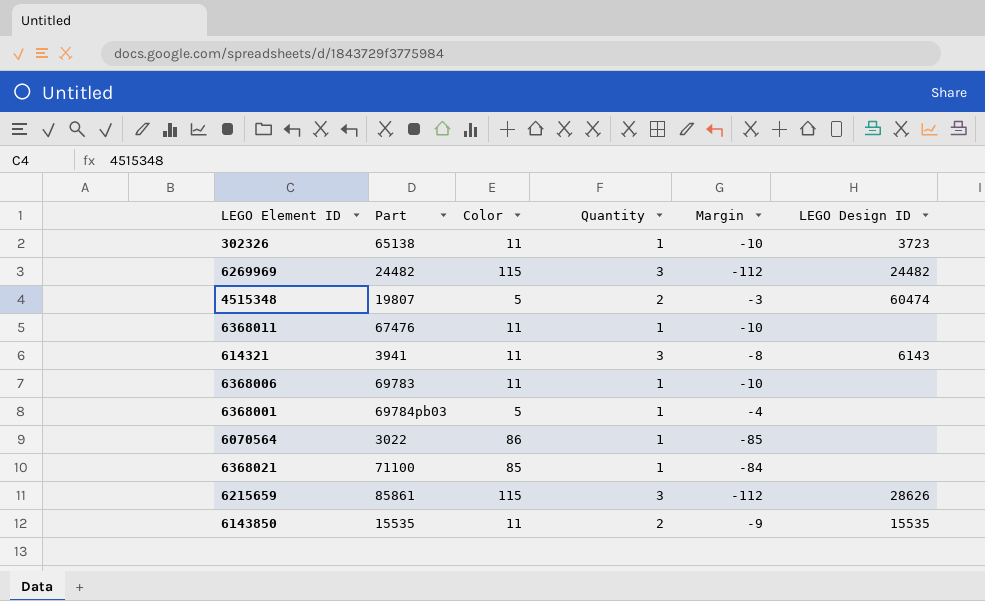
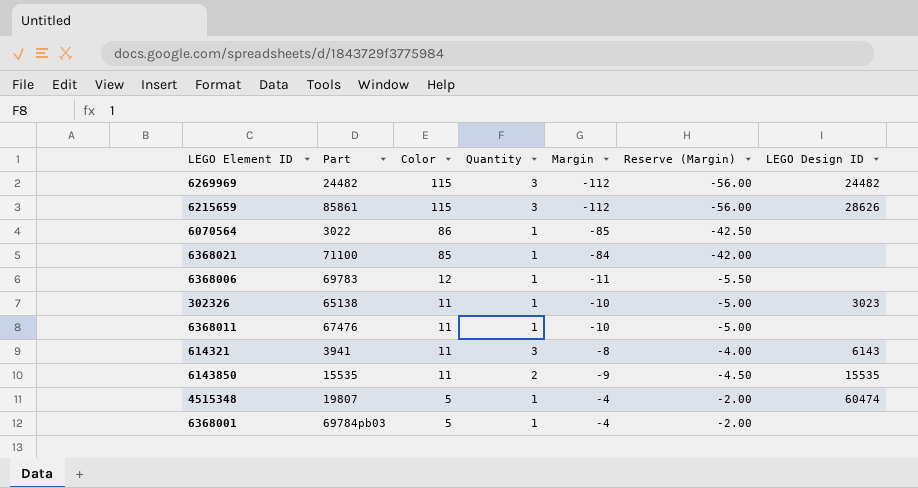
row order: none -> Color descending
column Reserve (Margin) | formula: none -> [Margin] * 0.5
6368006 | Color: 11 -> 12
6368006 | Margin: -10 -> -11
302326 | LEGO Design ID: 3723 -> 3023
4515348 | Quantity: 2 -> 1
4515348 | Margin: -3 -> -4

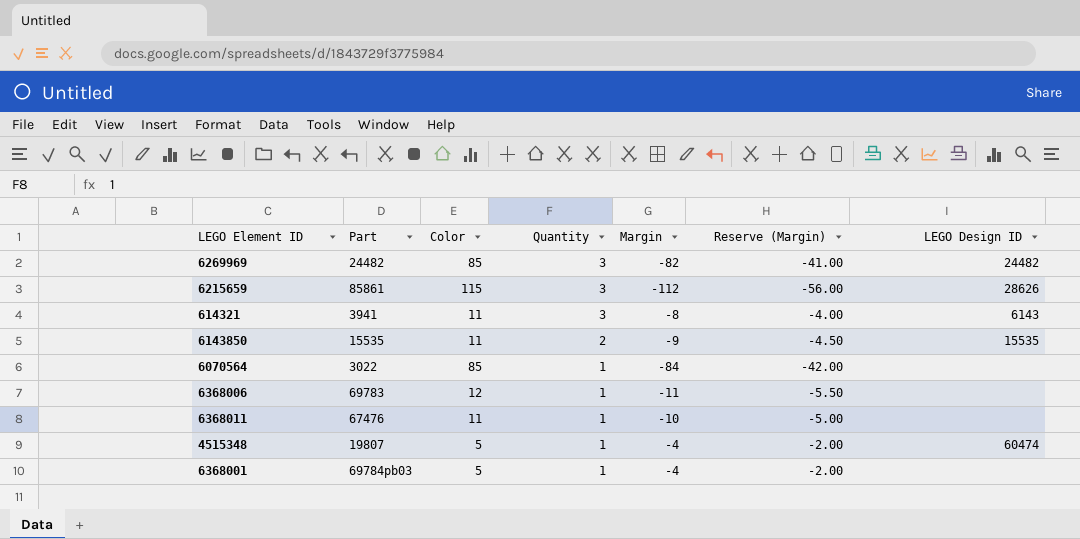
row order: Color descending -> Quantity descending
row 6368021: 71100 | 85 | 1 | -84 | -42.00 | none -> none
row 302326: 65138 | 11 | 1 | -10 | -5.00 | 3023 -> none
6269969 | Color: 115 -> 85
6269969 | Margin: -112 -> -82
6269969 | Reserve (Margin): -56.00 -> -41.00
6070564 | Color: 86 -> 85
6070564 | Margin: -85 -> -84
6070564 | Reserve (Margin): -42.50 -> -42.00

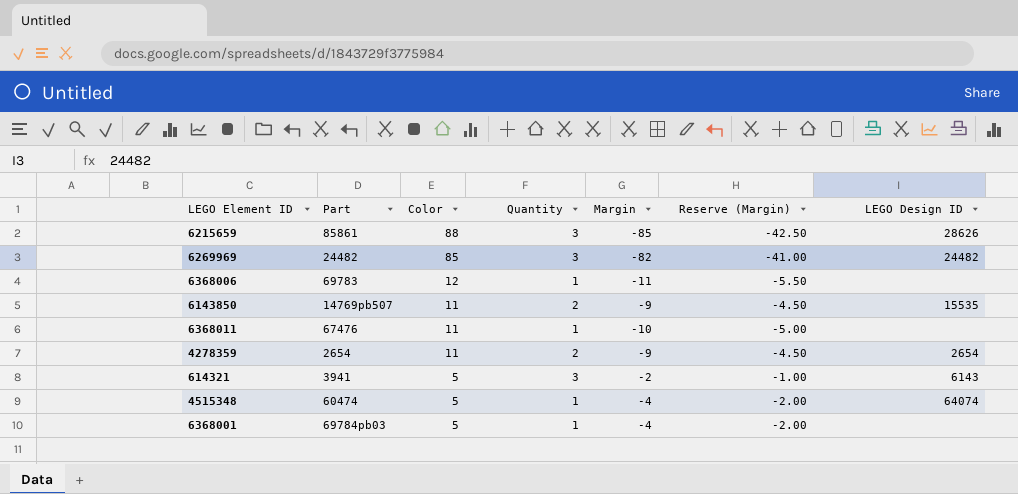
row order: Quantity descending -> Color descending
row 6070564: 3022 | 85 | 1 | -84 | -42.00 | none -> none
6215659 | Color: 115 -> 88
6215659 | Margin: -112 -> -85
6215659 | Reserve (Margin): -56.00 -> -42.50
6143850 | Part: 15535 -> 14769pb507
row 4278359: none -> 2654 | 11 | 2 | -9 | -4.50 | 2654
614321 | Color: 11 -> 5
614321 | Margin: -8 -> -2
614321 | Reserve (Margin): -4.00 -> -1.00
4515348 | Part: 19807 -> 60474
4515348 | LEGO Design ID: 60474 -> 64074

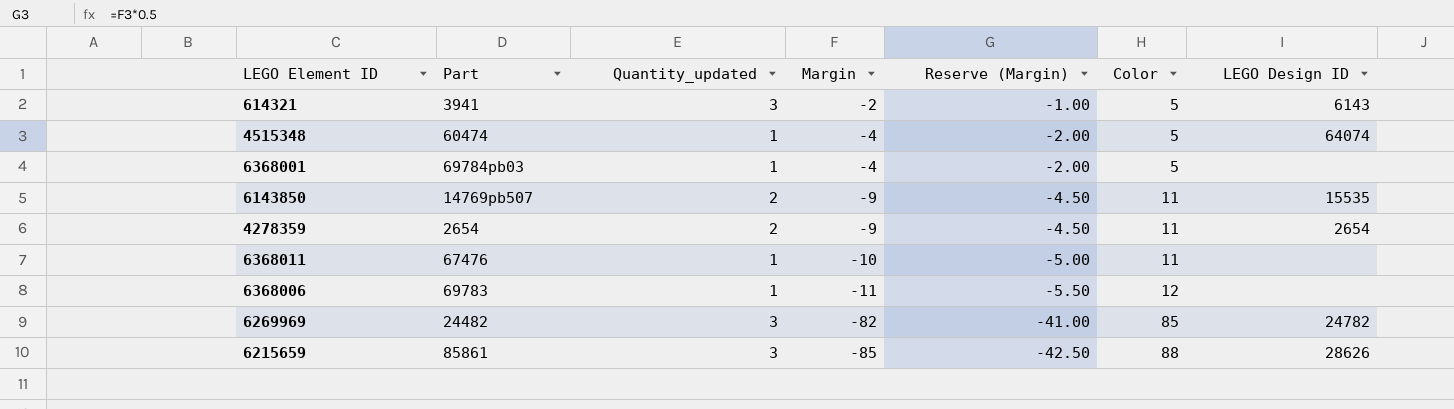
row order: Color descending -> Margin descending
column name: Quantity -> Quantity_updated
column Color | position: 3 -> 6
6269969 | LEGO Design ID: 24482 -> 24782

